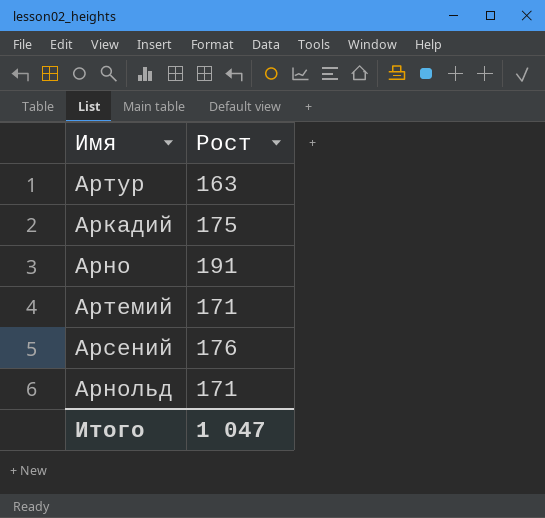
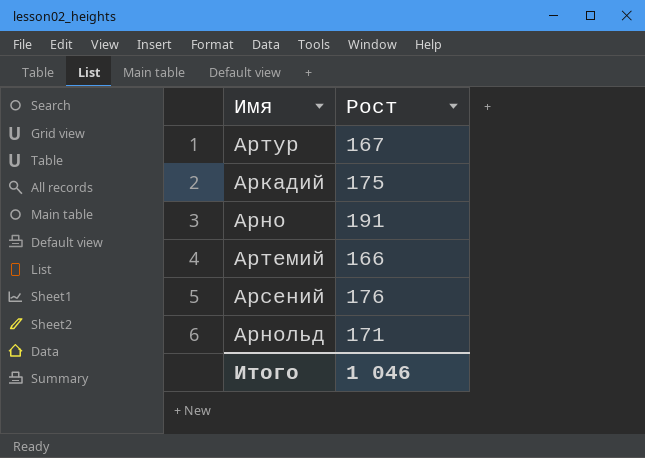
Артур | Рост: 163 -> 167
Артемий | Рост: 171 -> 166
Итого | Рост: 1 047 -> 1 046

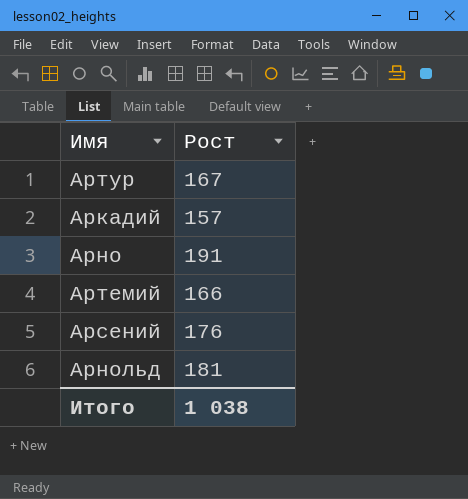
Аркадий | Рост: 175 -> 157
Арнольд | Рост: 171 -> 181
Итого | Рост: 1 046 -> 1 038

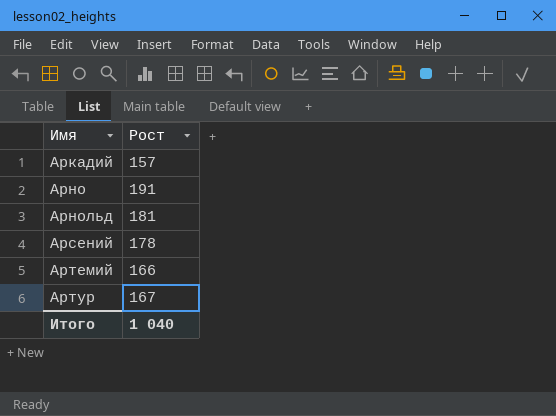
row order: none -> Имя ascending
Арсений | Рост: 176 -> 178
Итого | Рост: 1 038 -> 1 040

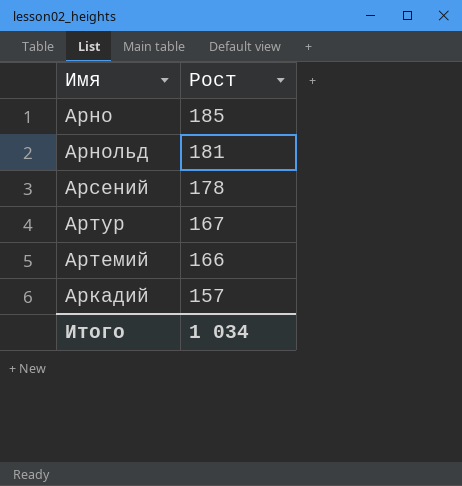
row order: Имя ascending -> Рост descending
Арно | Рост: 191 -> 185
Итого | Рост: 1 040 -> 1 034

